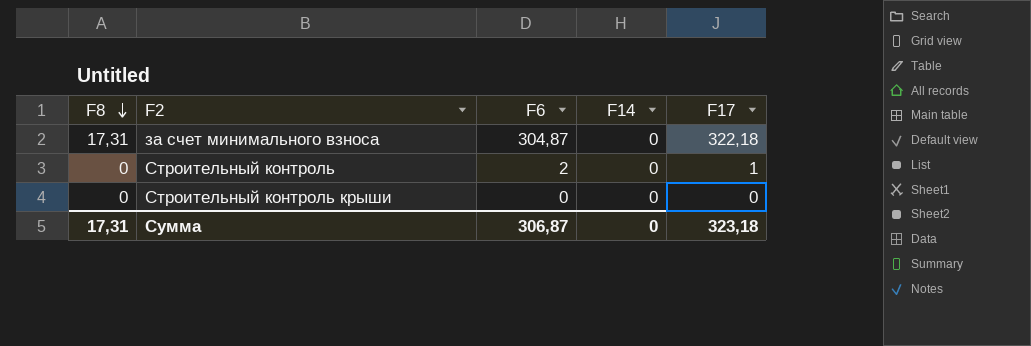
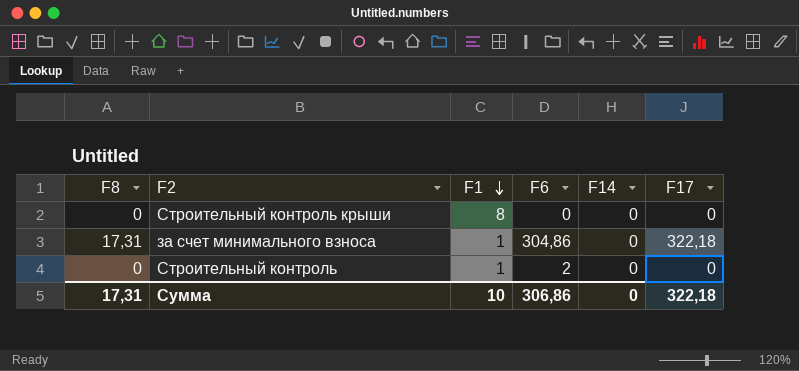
row order: F8 descending -> F1 descending
column F1 | position: none -> 3
за счет минимального взноса | F6: 304,87 -> 304,86
Строительный контроль | F17: 1 -> 0
Сумма | F6: 306,87 -> 306,86
Сумма | F17: 323,18 -> 322,18

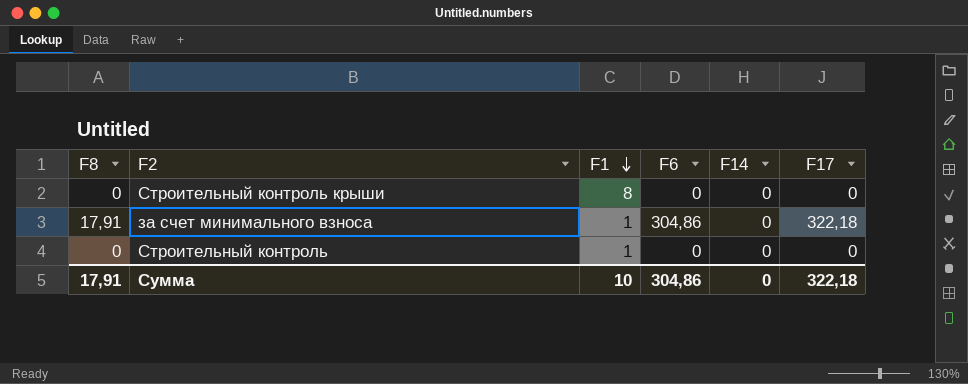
за счет минимального взноса | F8: 17,31 -> 17,91
Строительный контроль | F6: 2 -> 0
Сумма | F8: 17,31 -> 17,91
Сумма | F6: 306,86 -> 304,86

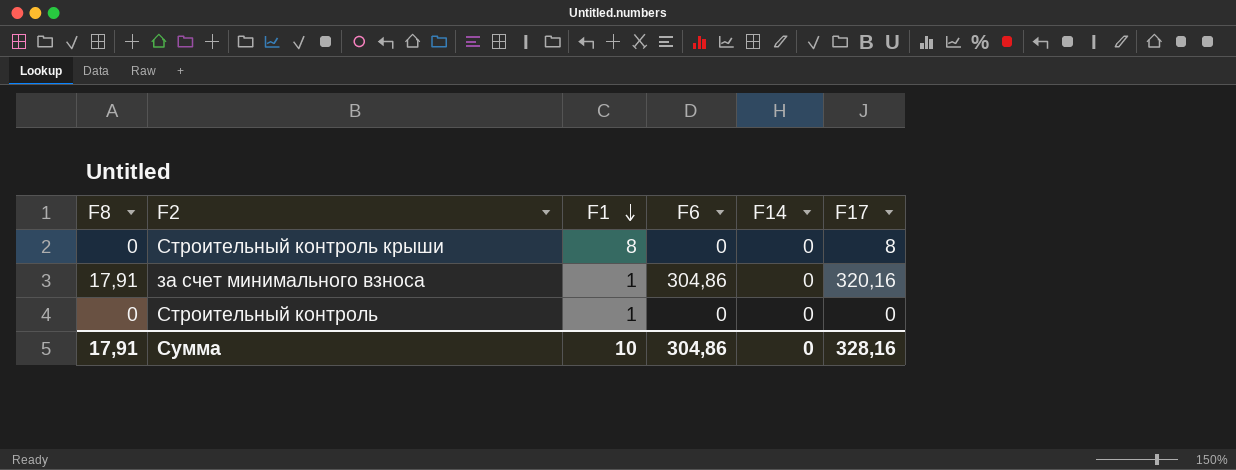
Строительный контроль крыши | F17: 0 -> 8
за счет минимального взноса | F17: 322,18 -> 320,16
Сумма | F17: 322,18 -> 328,16

